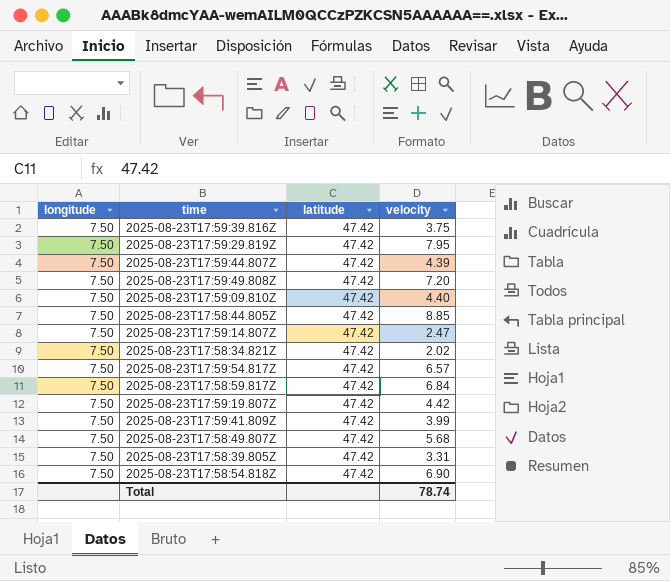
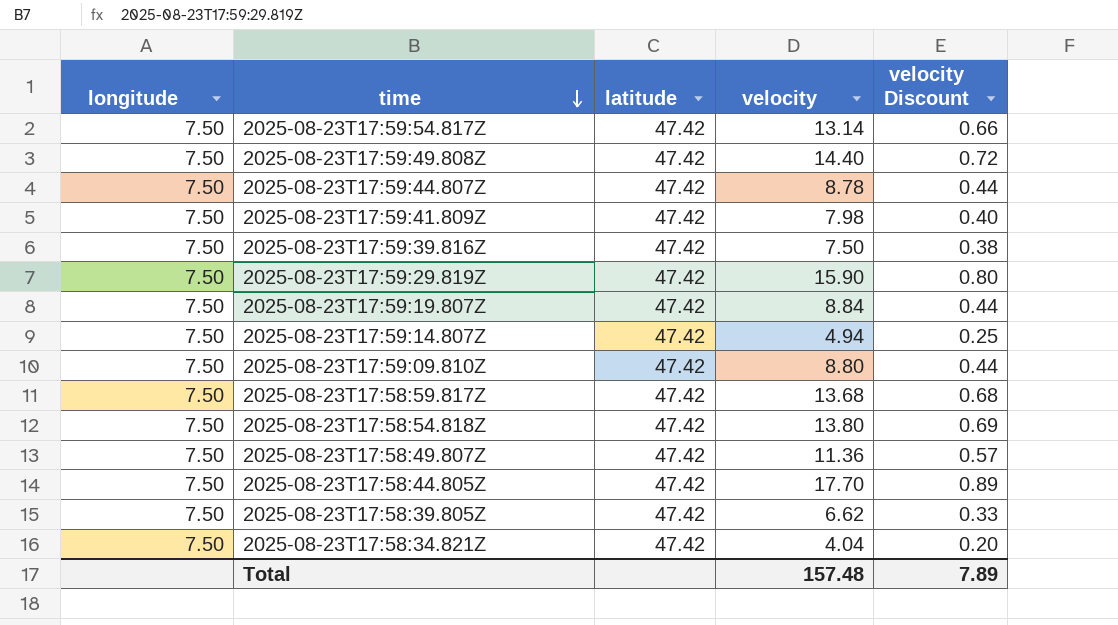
row order: none -> time descending
column velocity Discount | formula: none -> [velocity] * 0.05
2025-08-23T17:59:54.817Z | velocity: 6.57 -> 13.14
2025-08-23T17:59:49.808Z | velocity: 7.20 -> 14.40
2025-08-23T17:59:44.807Z | velocity: 4.39 -> 8.78
2025-08-23T17:59:41.809Z | velocity: 3.99 -> 7.98
2025-08-23T17:59:39.816Z | velocity: 3.75 -> 7.50
2025-08-23T17:59:29.819Z | velocity: 7.95 -> 15.90
2025-08-23T17:59:19.807Z | velocity: 4.42 -> 8.84
2025-08-23T17:59:14.807Z | velocity: 2.47 -> 4.94
2025-08-23T17:59:09.810Z | velocity: 4.40 -> 8.80
2025-08-23T17:58:59.817Z | velocity: 6.84 -> 13.68
2025-08-23T17:58:54.818Z | velocity: 6.90 -> 13.80
2025-08-23T17:58:49.807Z | velocity: 5.68 -> 11.36
2025-08-23T17:58:44.805Z | velocity: 8.85 -> 17.70
2025-08-23T17:58:39.805Z | velocity: 3.31 -> 6.62
2025-08-23T17:58:34.821Z | velocity: 2.02 -> 4.04
Total | velocity: 78.74 -> 157.48

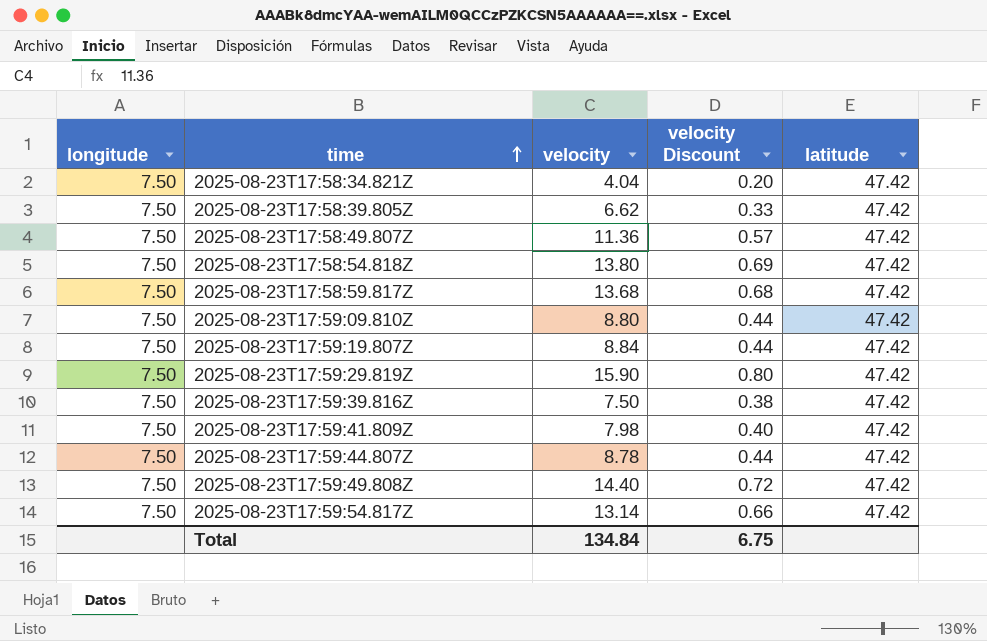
row order: time descending -> time ascending
column latitude | position: 3 -> 5
row 2025-08-23T17:59:14.807Z: 7.50 | 47.42 | 4.94 | 0.25 -> none
row 2025-08-23T17:58:44.805Z: 7.50 | 47.42 | 17.70 | 0.89 -> none
Total | velocity: 157.48 -> 134.84
Total | velocity Discount: 7.89 -> 6.75

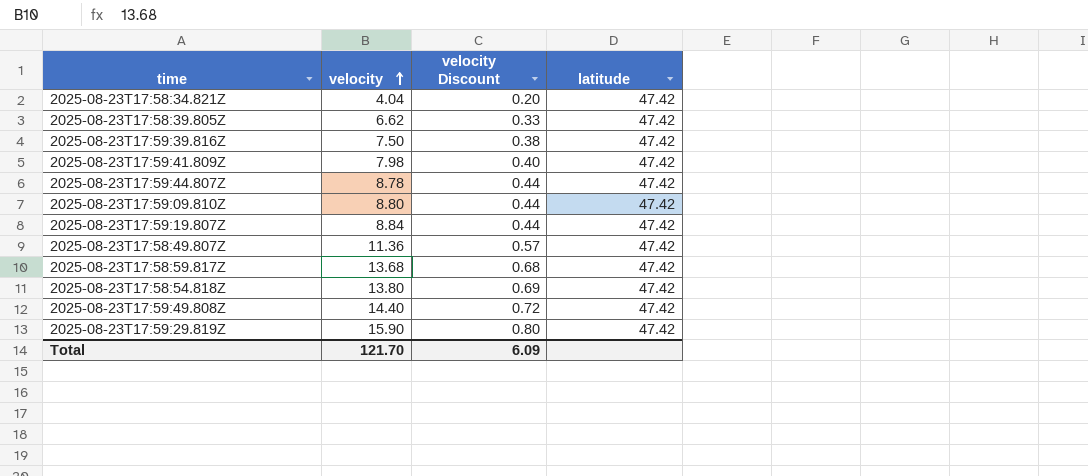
row order: time ascending -> velocity ascending
column longitude | position: 1 -> none
row 2025-08-23T17:59:54.817Z: 7.50 | 13.14 | 0.66 | 47.42 -> none
Total | velocity: 134.84 -> 121.70
Total | velocity Discount: 6.75 -> 6.09

